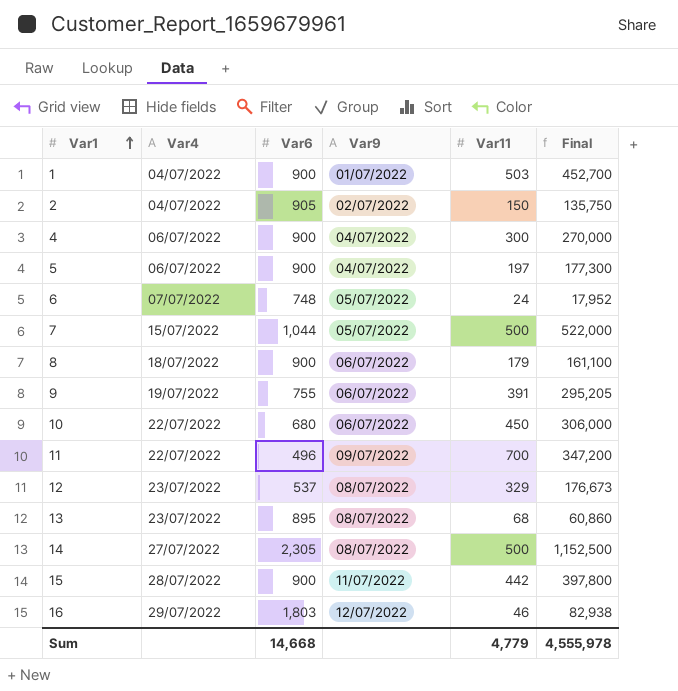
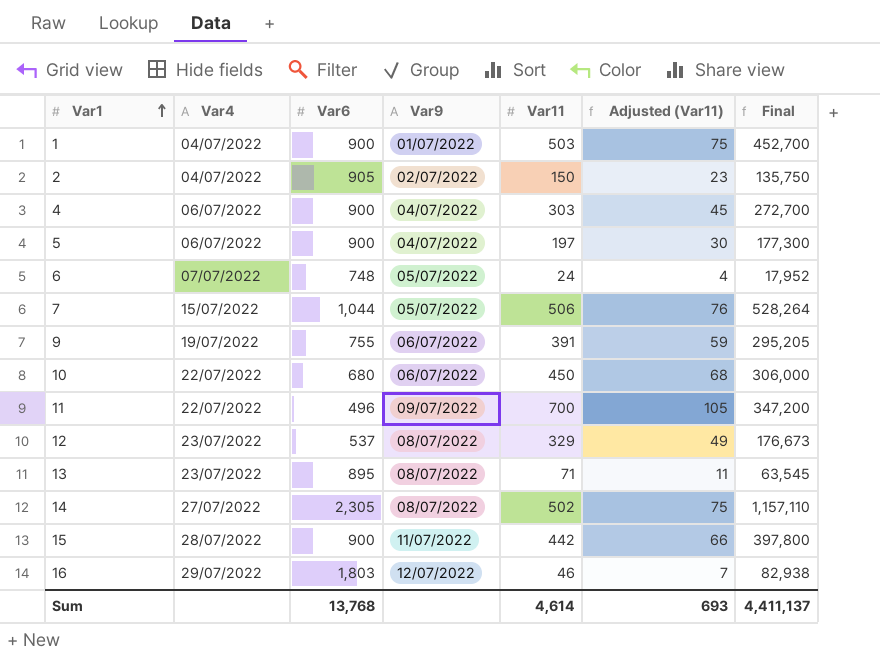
column Adjusted (Var11) | formula: none -> [Var11] * 0.15
row 8: 18/07/2022 | 900 | 06/07/2022 | 179 | 161,100 -> none
4 | Var11: 300 -> 303
4 | Final: 270,000 -> 272,700
7 | Var11: 500 -> 506
7 | Final: 522,000 -> 528,264
13 | Var11: 68 -> 71
13 | Final: 60,860 -> 63,545
14 | Var11: 500 -> 502
14 | Final: 1,152,500 -> 1,157,110
Sum | Var6: 14,668 -> 13,768
Sum | Var11: 4,779 -> 4,614
Sum | Final: 4,555,978 -> 4,411,137

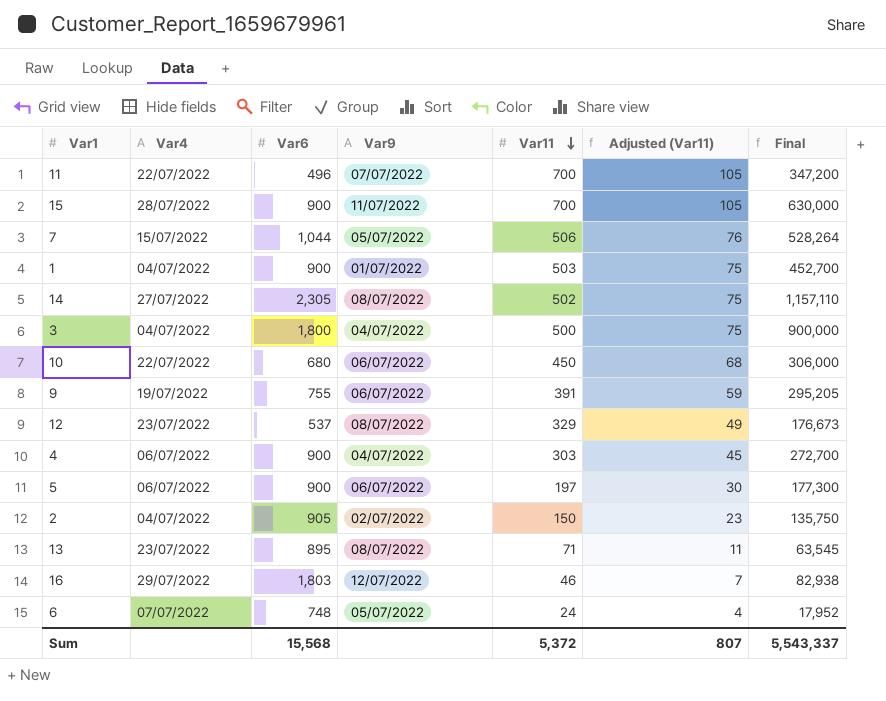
row order: Var1 ascending -> Var11 descending
11 | Var9: 09/07/2022 -> 07/07/2022
15 | Var11: 442 -> 700
15 | Adjusted (Var11): 66 -> 105
15 | Final: 397,800 -> 630,000
row 3: none -> 04/07/2022 | 1,800 | 04/07/2022 | 500 | 75 | 900,000
5 | Var9: 04/07/2022 -> 06/07/2022
Sum | Var6: 13,768 -> 15,568
Sum | Var11: 4,614 -> 5,372
Sum | Adjusted (Var11): 693 -> 807
Sum | Final: 4,411,137 -> 5,543,337

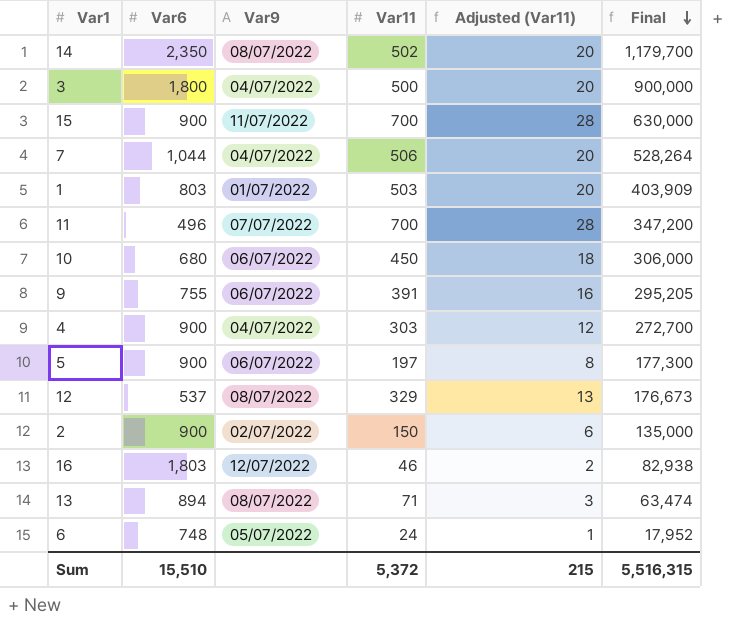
row order: Var11 descending -> Final descending
column Var4 | position: 2 -> none
column Adjusted (Var11) | formula: [Var11] * 0.15 -> [Var11] * 0.04
14 | Var6: 2,305 -> 2,350
14 | Final: 1,157,110 -> 1,179,700
7 | Var9: 05/07/2022 -> 04/07/2022
1 | Var6: 900 -> 803
1 | Final: 452,700 -> 403,909
2 | Var6: 905 -> 900
2 | Final: 135,750 -> 135,000
13 | Var6: 895 -> 894
13 | Final: 63,545 -> 63,474
Sum | Var6: 15,568 -> 15,510
Sum | Adjusted (Var11): 807 -> 215
Sum | Final: 5,543,337 -> 5,516,315

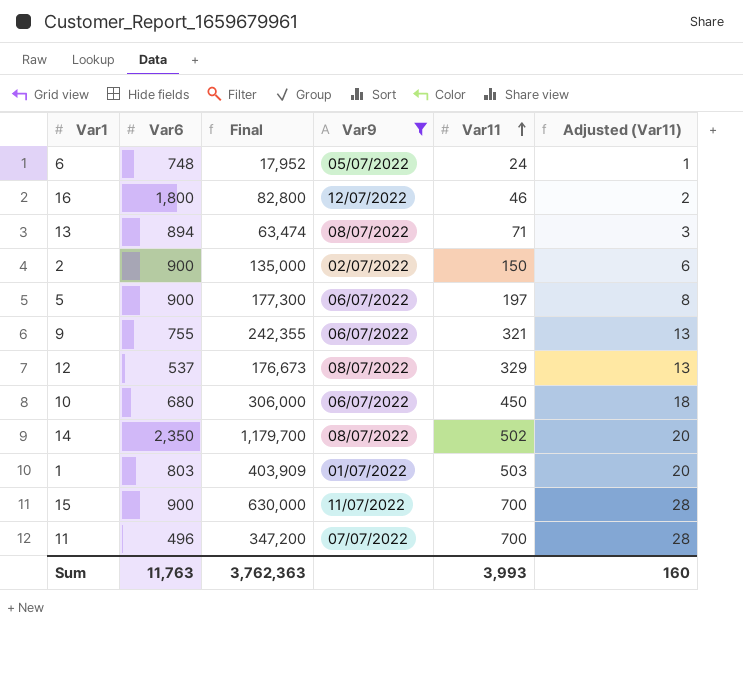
filter: none -> Var9 != 04/07/2022
row order: Final descending -> Var11 ascending
column Final | position: 6 -> 3
16 | Var6: 1,803 -> 1,800
16 | Final: 82,938 -> 82,800
9 | Final: 295,205 -> 242,355
9 | Var11: 391 -> 321
9 | Adjusted (Var11): 16 -> 13
Sum | Var6: 15,510 -> 11,763
Sum | Final: 5,516,315 -> 3,762,363
Sum | Var11: 5,372 -> 3,993
Sum | Adjusted (Var11): 215 -> 160

